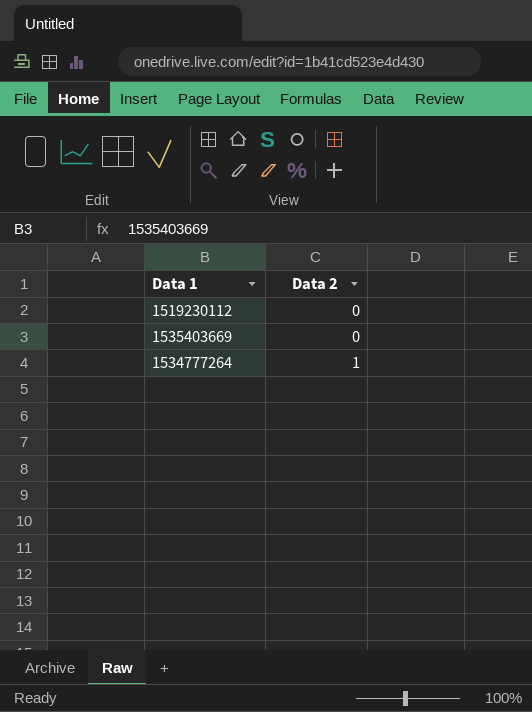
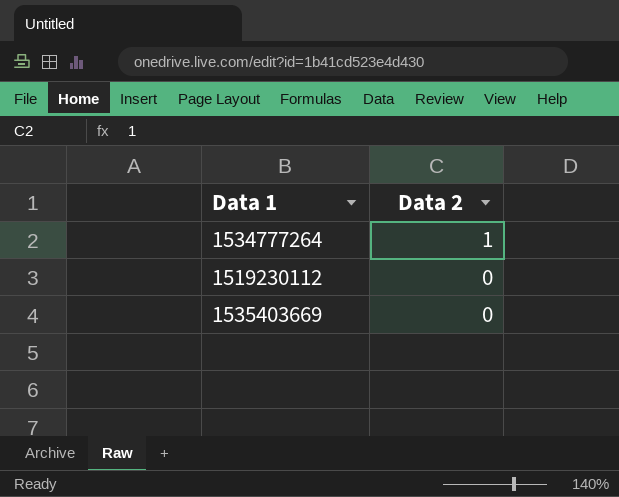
row order: Data 2 ascending -> Data 2 descending

